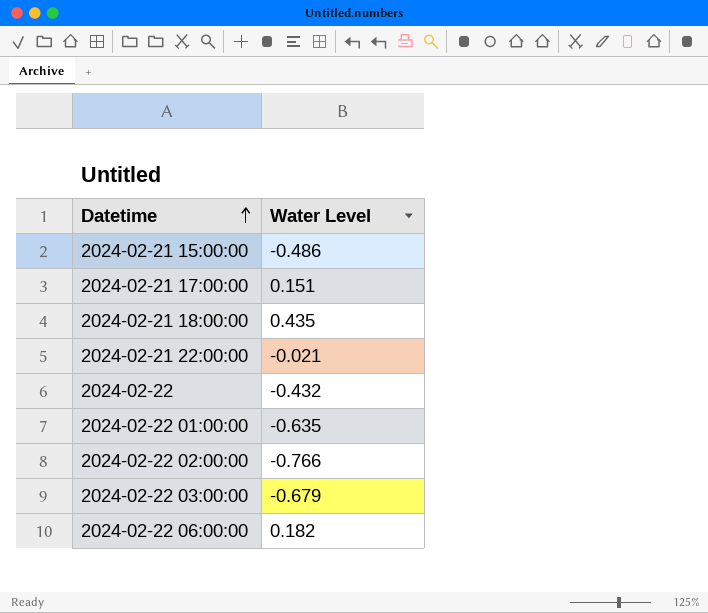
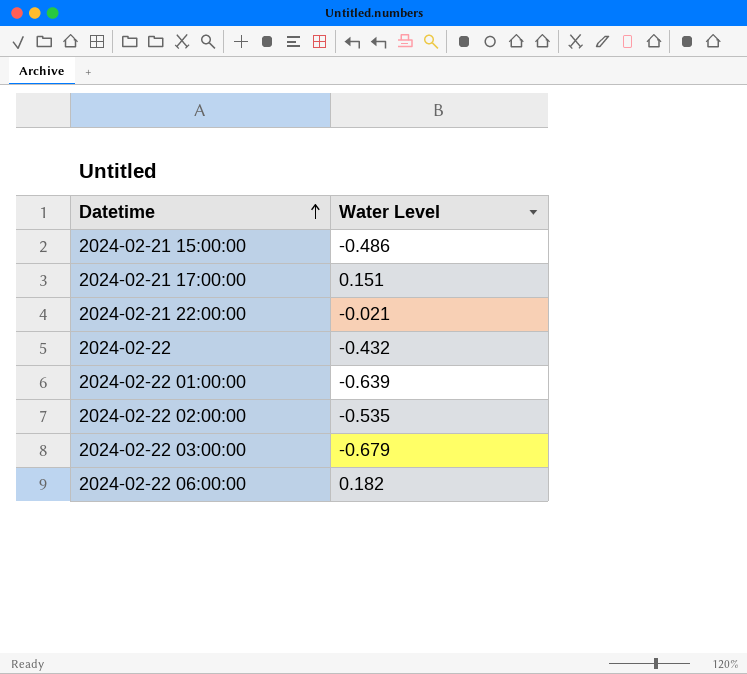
row 2024-02-21 18:00:00: 0.435 -> none
2024-02-22 01:00:00 | Water Level: -0.635 -> -0.639
2024-02-22 02:00:00 | Water Level: -0.766 -> -0.535

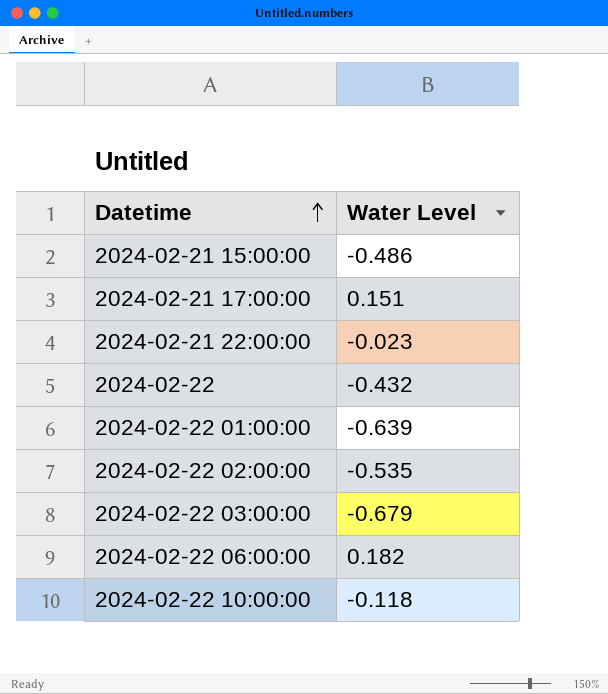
2024-02-21 22:00:00 | Water Level: -0.021 -> -0.023
row 2024-02-22 10:00:00: none -> -0.118

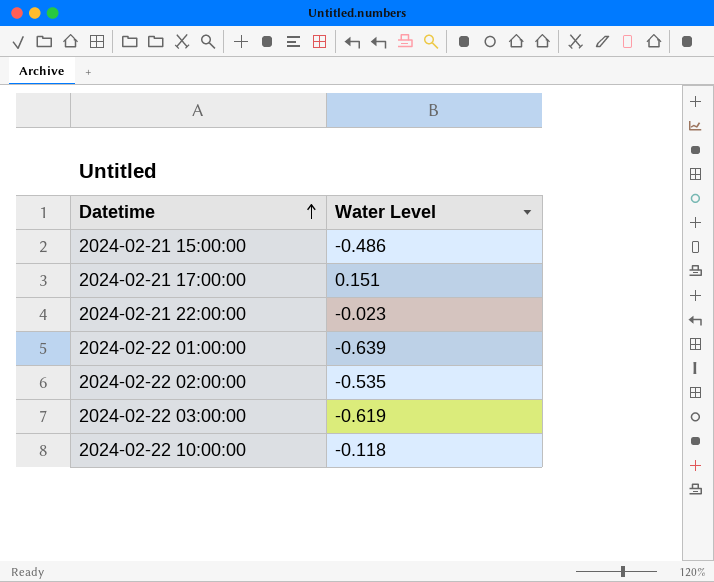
row 2024-02-22: -0.432 -> none
row 2024-02-22 06:00:00: 0.182 -> none
2024-02-22 03:00:00 | Water Level: -0.679 -> -0.619

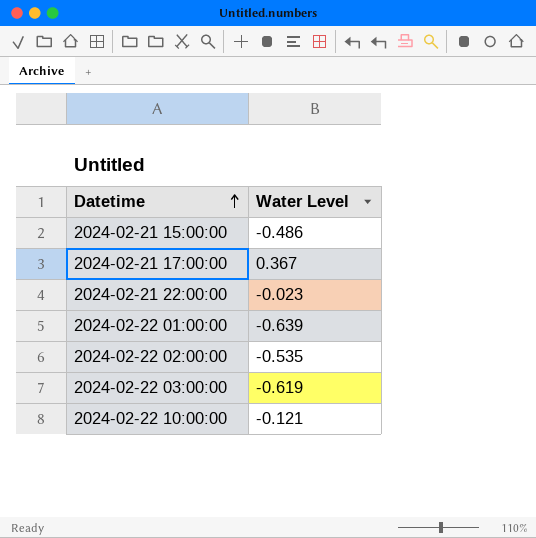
2024-02-21 17:00:00 | Water Level: 0.151 -> 0.367
2024-02-22 10:00:00 | Water Level: -0.118 -> -0.121

